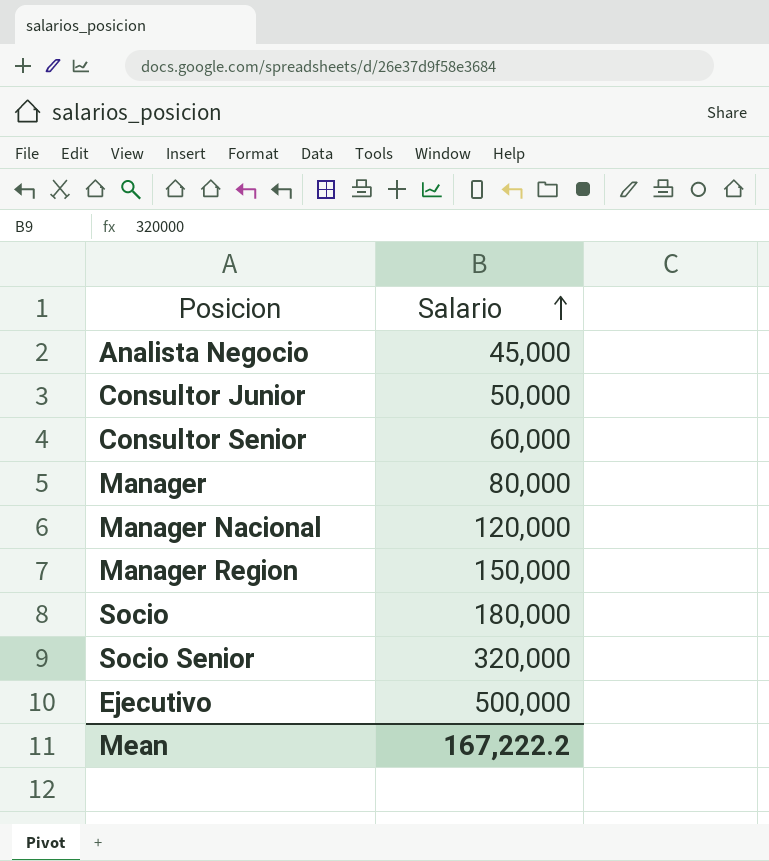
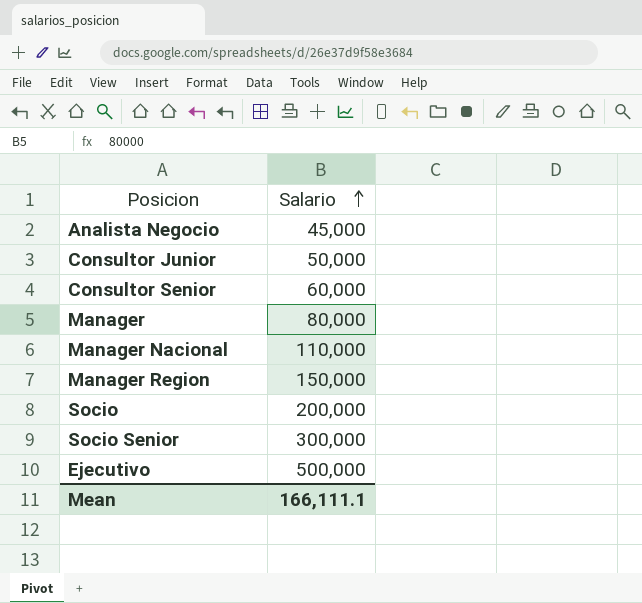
Manager Nacional | Salario: 120,000 -> 110,000
Socio | Salario: 180,000 -> 200,000
Socio Senior | Salario: 320,000 -> 300,000
Mean | Salario: 167,222.2 -> 166,111.1

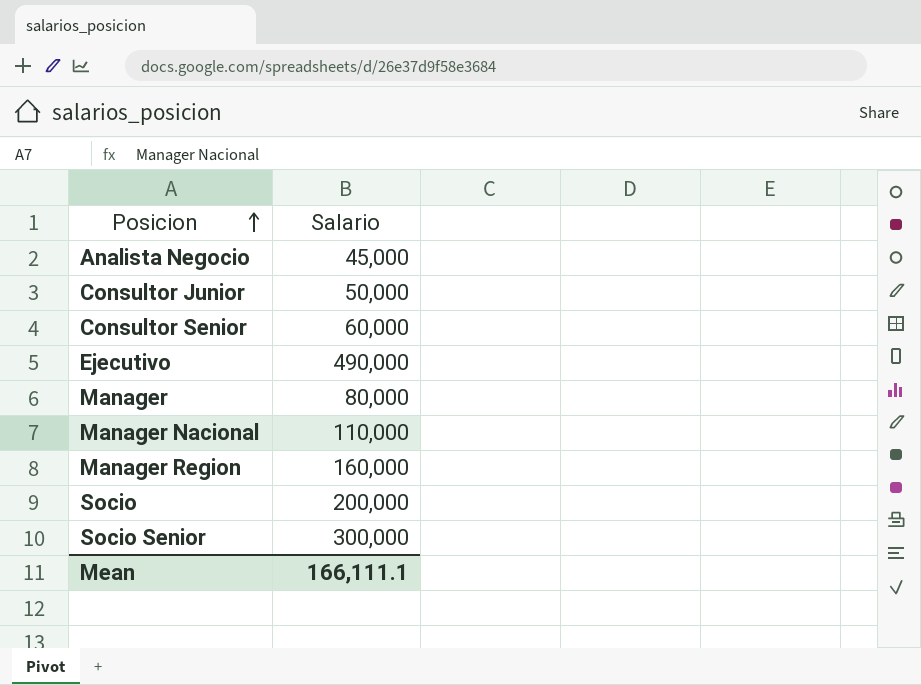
row order: Salario ascending -> Posicion ascending
Ejecutivo | Salario: 500,000 -> 490,000
Manager Region | Salario: 150,000 -> 160,000

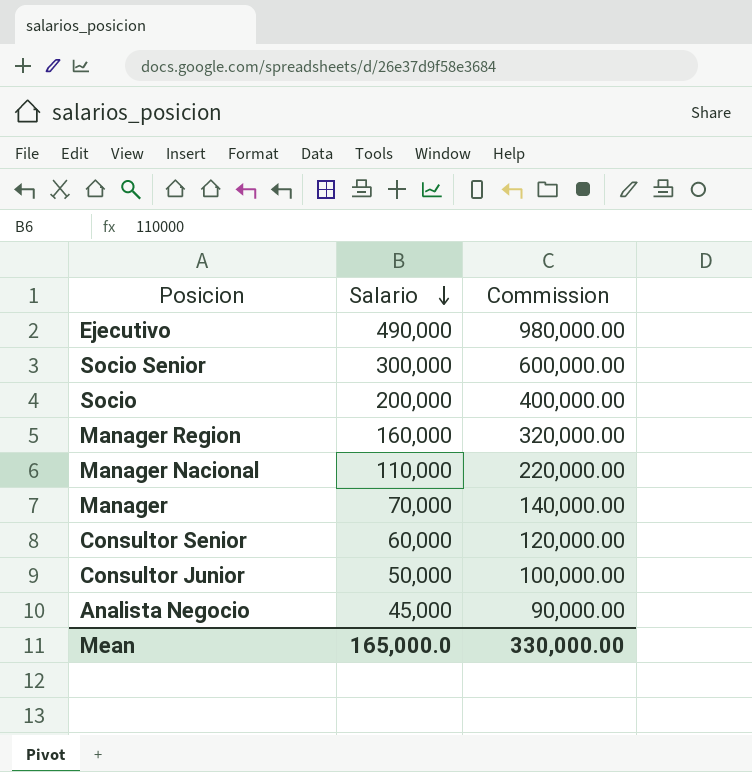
row order: Posicion ascending -> Salario descending
column Commission | formula: none -> [Salario] * 2
Manager | Salario: 80,000 -> 70,000
Mean | Salario: 166,111.1 -> 165,000.0

